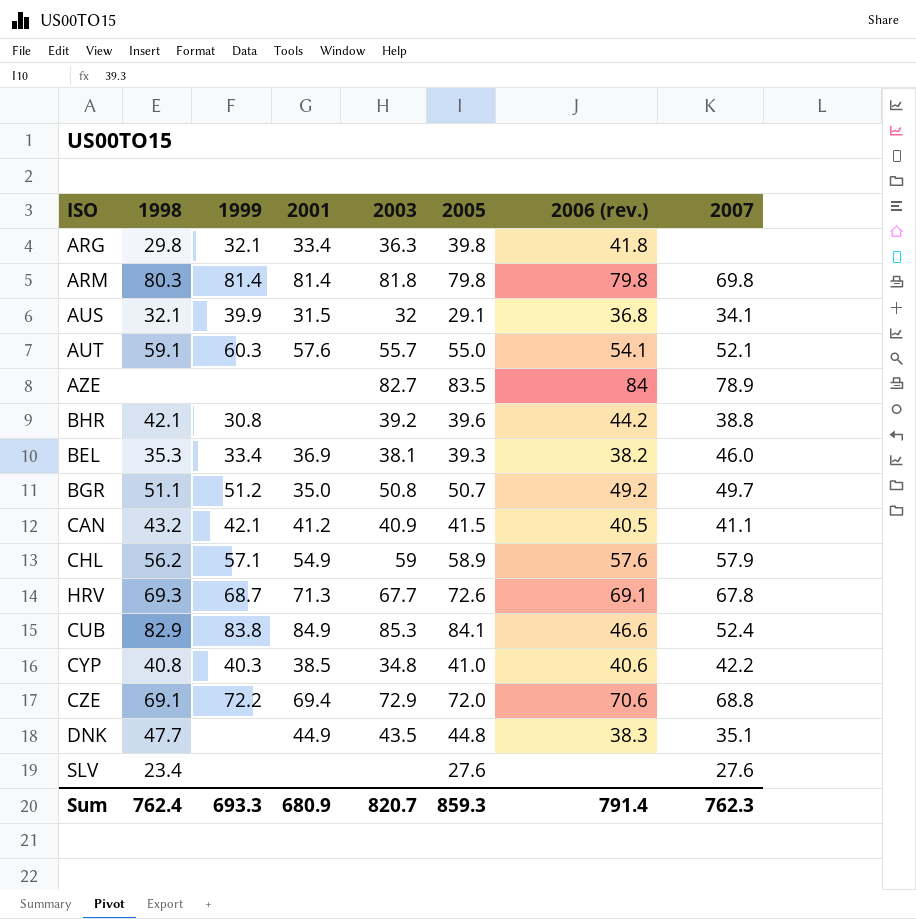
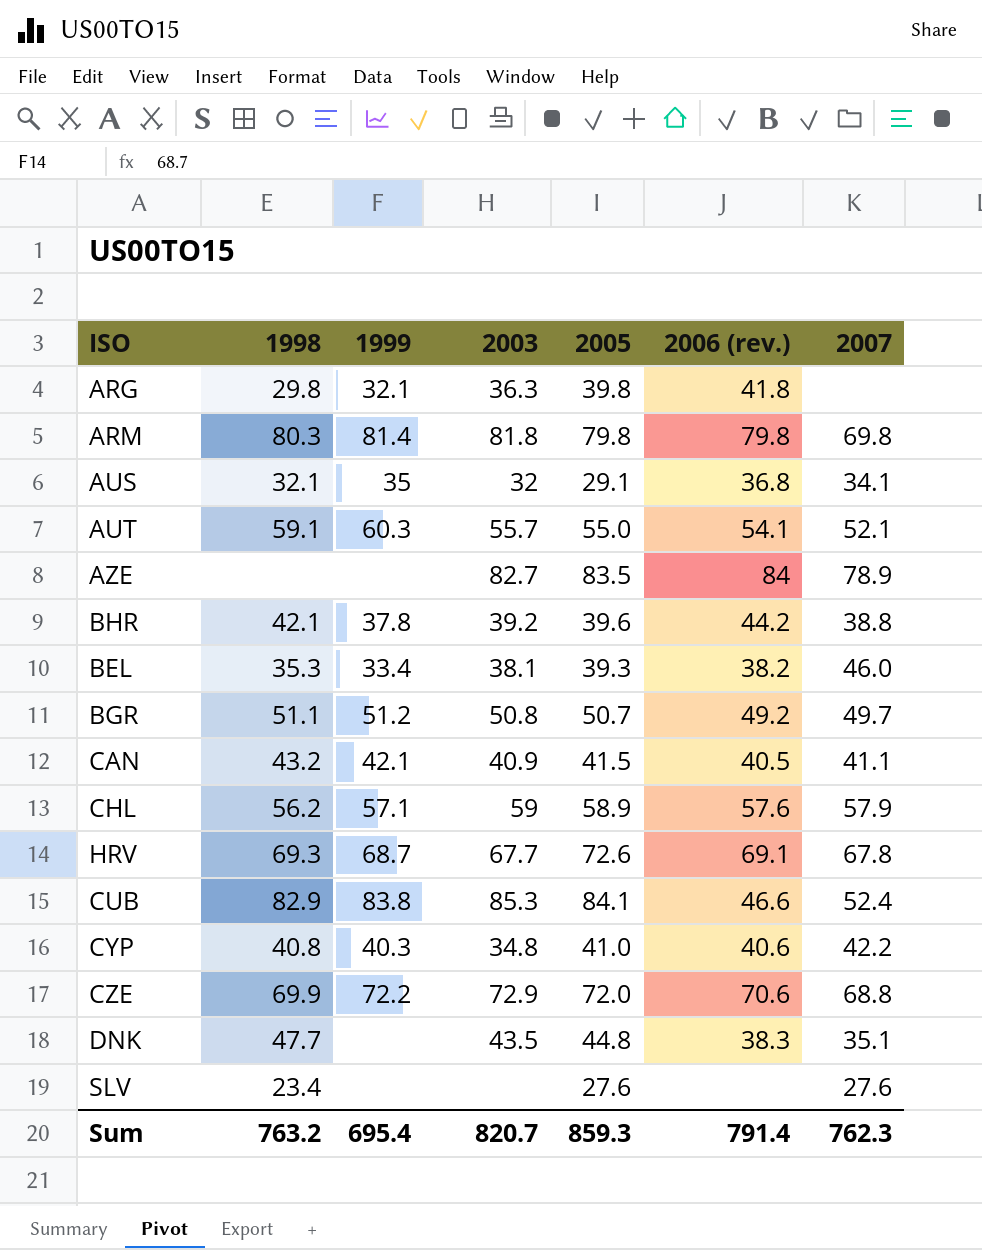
column 2001 | position: 4 -> none
AUS | 1999: 39.9 -> 35
BHR | 1999: 30.8 -> 37.8
CZE | 1998: 69.1 -> 69.9
Sum | 1998: 762.4 -> 763.2
Sum | 1999: 693.3 -> 695.4

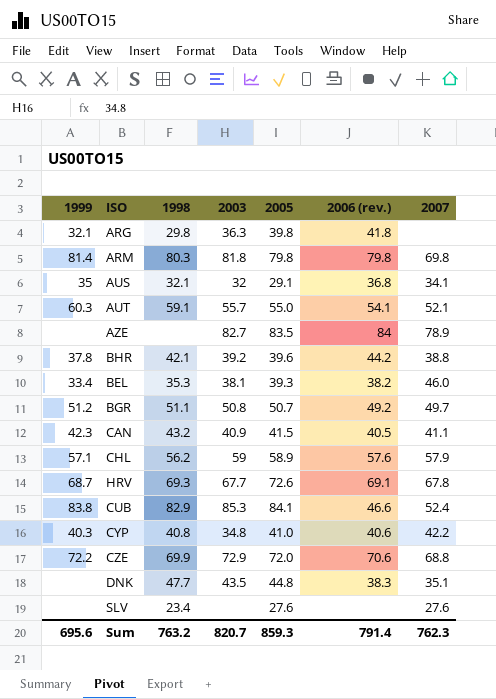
column 1999 | position: 3 -> 1
CAN | 1999: 42.1 -> 42.3
Sum | 1999: 695.4 -> 695.6

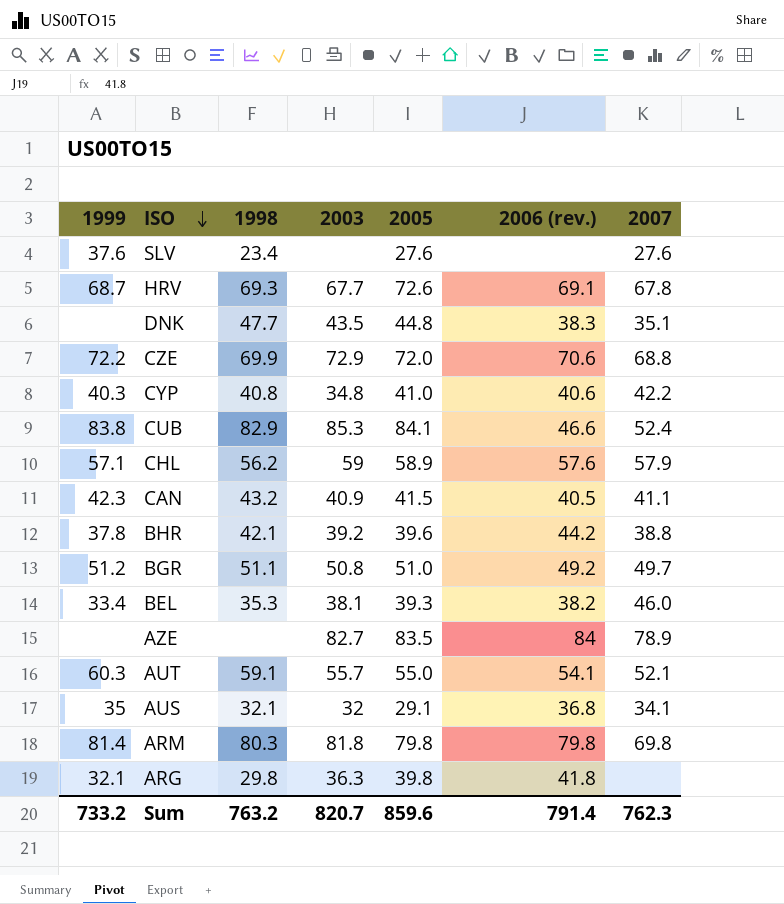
row order: none -> ISO descending
SLV | 1999: none -> 37.6
BGR | 2005: 50.7 -> 51.0
Sum | 1999: 695.6 -> 733.2
Sum | 2005: 859.3 -> 859.6

